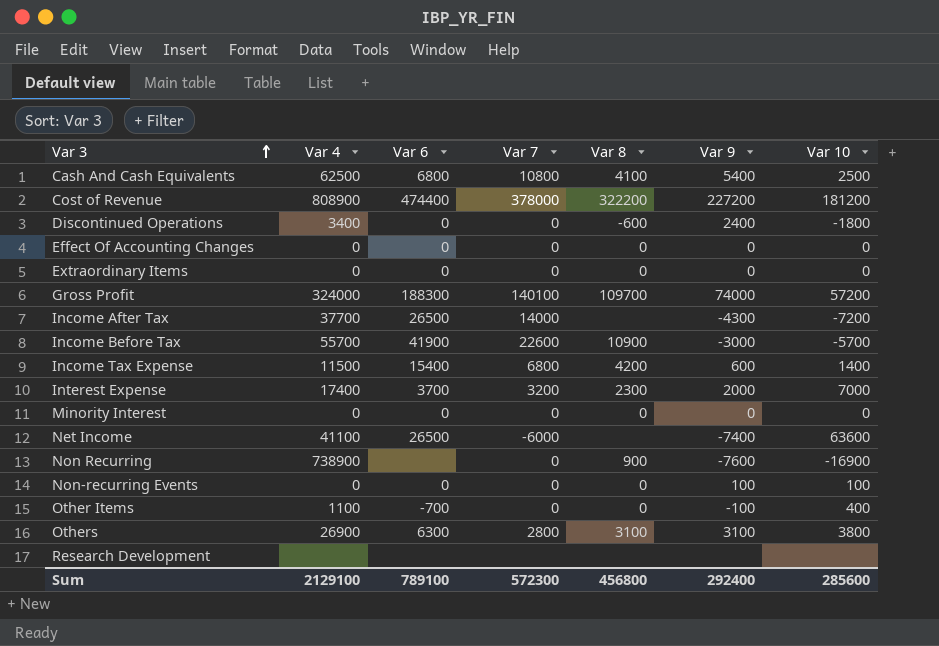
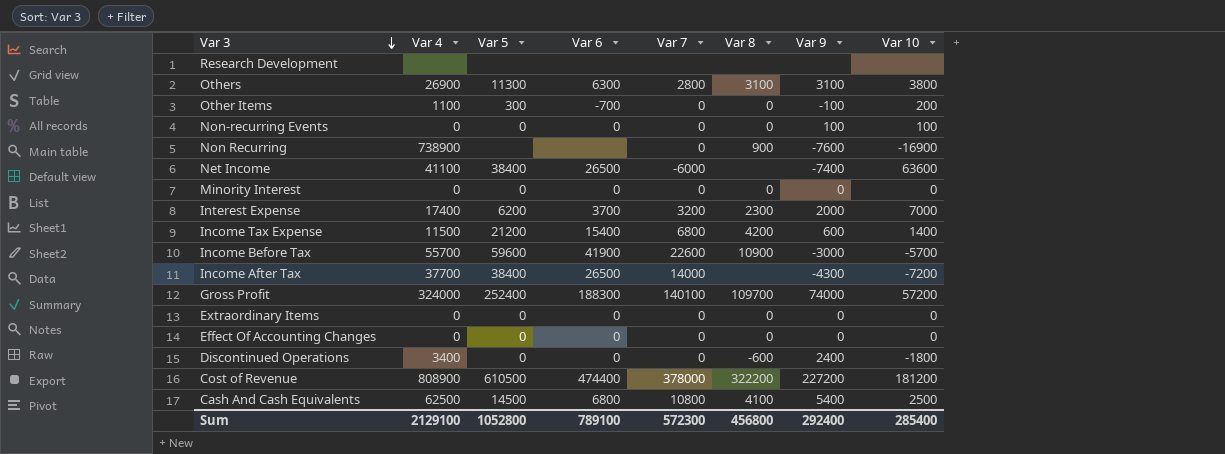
row order: Var 3 ascending -> Var 3 descending
column Var 5 | position: none -> 3
Other Items | Var 10: 400 -> 200
Sum | Var 10: 285600 -> 285400

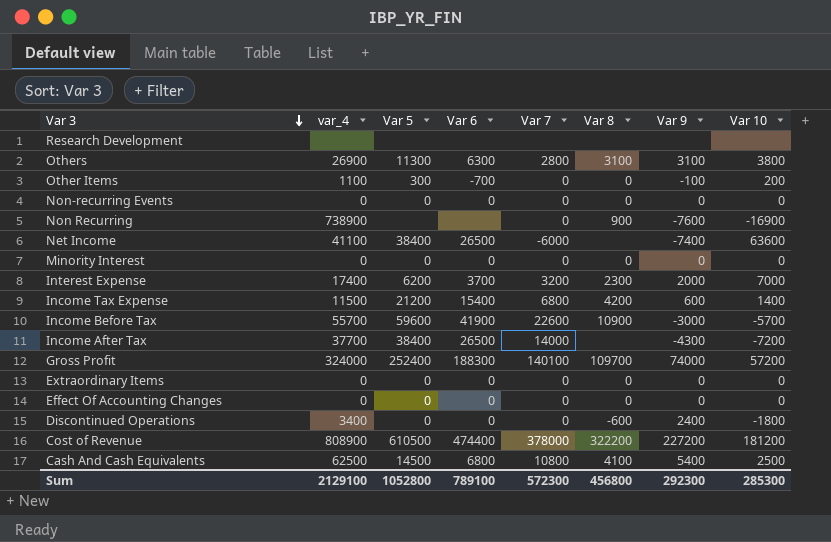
column name: Var 4 -> var_4
Non-recurring Events | Var 9: 100 -> 0
Non-recurring Events | Var 10: 100 -> 0
Sum | Var 9: 292400 -> 292300
Sum | Var 10: 285400 -> 285300

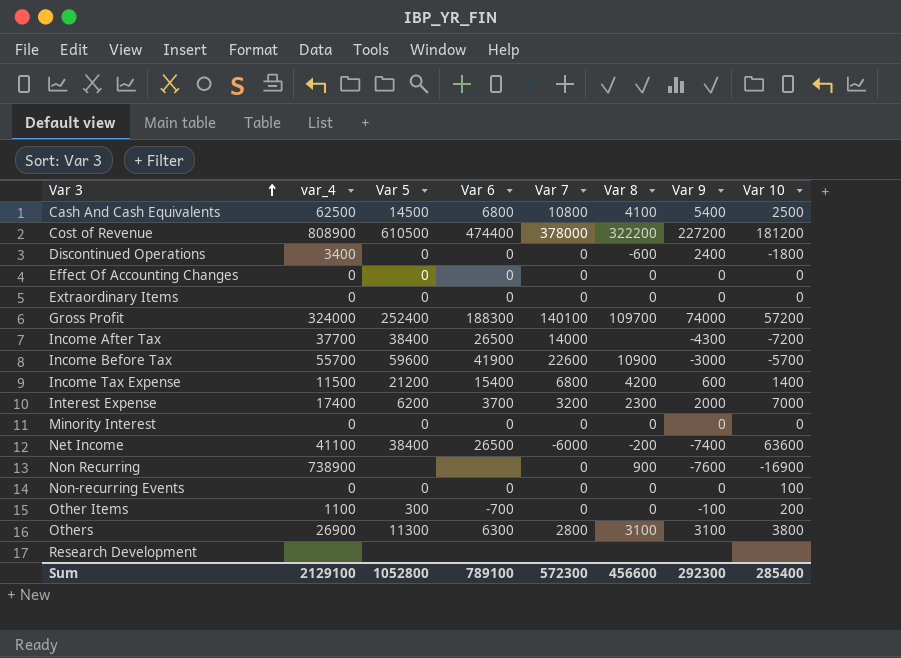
row order: Var 3 descending -> Var 3 ascending
Net Income | Var 8: none -> -200
Non-recurring Events | Var 10: 0 -> 100
Sum | Var 8: 456800 -> 456600
Sum | Var 10: 285300 -> 285400

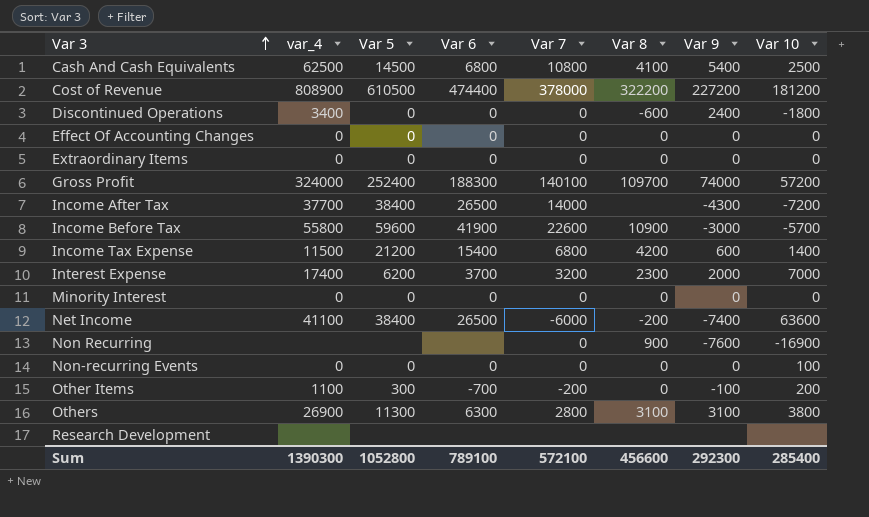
Income Before Tax | var_4: 55700 -> 55800
Non Recurring | var_4: 738900 -> none
Other Items | Var 7: 0 -> -200
Sum | var_4: 2129100 -> 1390300
Sum | Var 7: 572300 -> 572100

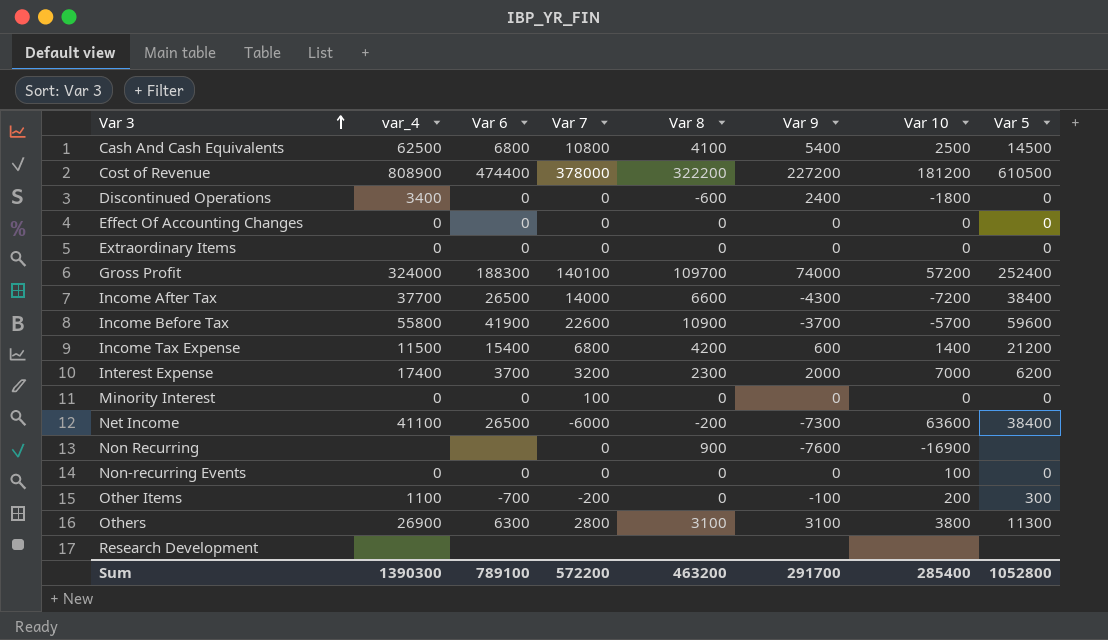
column Var 5 | position: 3 -> 8
Income After Tax | Var 8: none -> 6600
Income Before Tax | Var 9: -3000 -> -3700
Minority Interest | Var 7: 0 -> 100
Net Income | Var 9: -7400 -> -7300
Sum | Var 7: 572100 -> 572200
Sum | Var 8: 456600 -> 463200
Sum | Var 9: 292300 -> 291700

